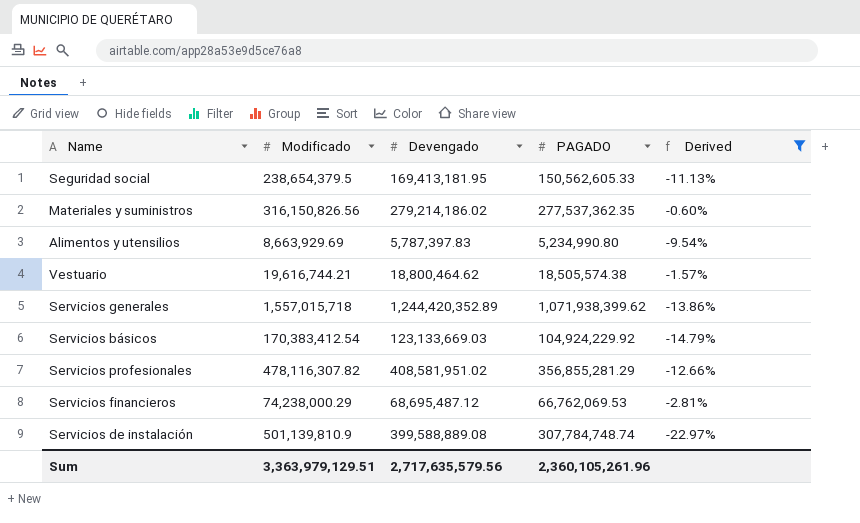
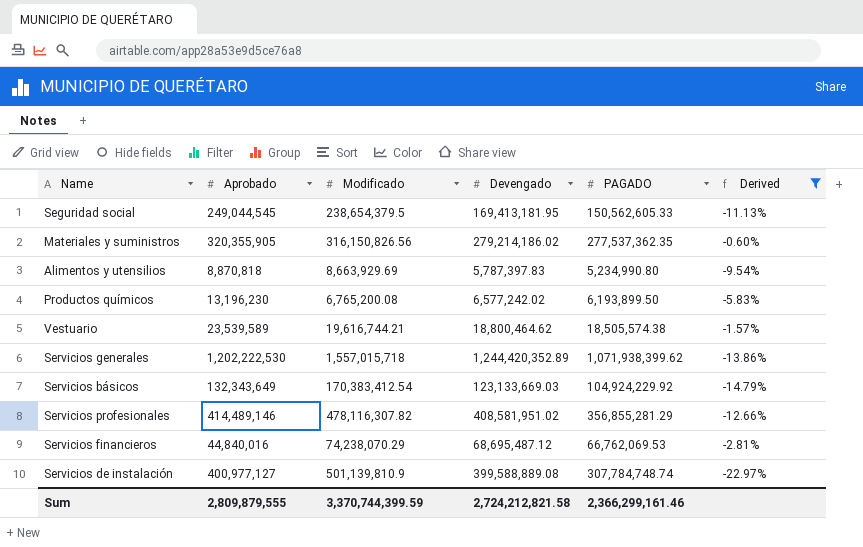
column Aprobado | position: none -> 2
row Productos químicos: none -> 13,196,230 | 6,765,200.08 | 6,577,242.02 | 6,193,899.50 | -5.83%
Servicios financieros | Modificado: 74,238,000.29 -> 74,238,070.29
Sum | Modificado: 3,363,979,129.51 -> 3,370,744,399.59
Sum | Devengado: 2,717,635,579.56 -> 2,724,212,821.58
Sum | PAGADO: 2,360,105,261.96 -> 2,366,299,161.46

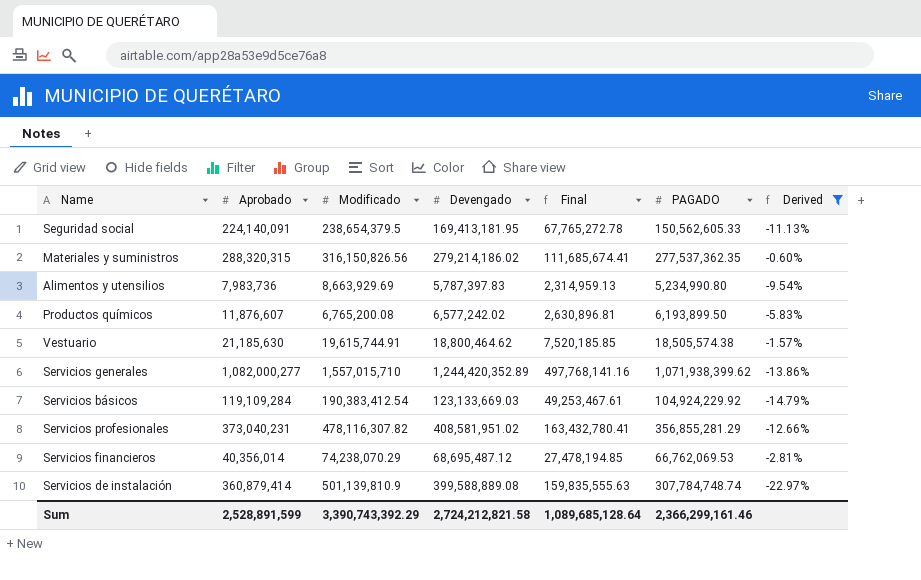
column Final | formula: none -> [Devengado] * 0.4
Seguridad social | Aprobado: 249,044,545 -> 224,140,091
Materiales y suministros | Aprobado: 320,355,905 -> 288,320,315
Alimentos y utensilios | Aprobado: 8,870,818 -> 7,983,736
Productos químicos | Aprobado: 13,196,230 -> 11,876,607
Vestuario | Aprobado: 23,539,589 -> 21,185,630
Vestuario | Modificado: 19,616,744.21 -> 19,615,744.91
Servicios generales | Aprobado: 1,202,222,530 -> 1,082,000,277
Servicios generales | Modificado: 1,557,015,718 -> 1,557,015,710
Servicios básicos | Aprobado: 132,343,649 -> 119,109,284
Servicios básicos | Modificado: 170,383,412.54 -> 190,383,412.54
Servicios profesionales | Aprobado: 414,489,146 -> 373,040,231
Servicios financieros | Aprobado: 44,840,016 -> 40,356,014
Servicios de instalación | Aprobado: 400,977,127 -> 360,879,414
Sum | Aprobado: 2,809,879,555 -> 2,528,891,599
Sum | Modificado: 3,370,744,399.59 -> 3,390,743,392.29

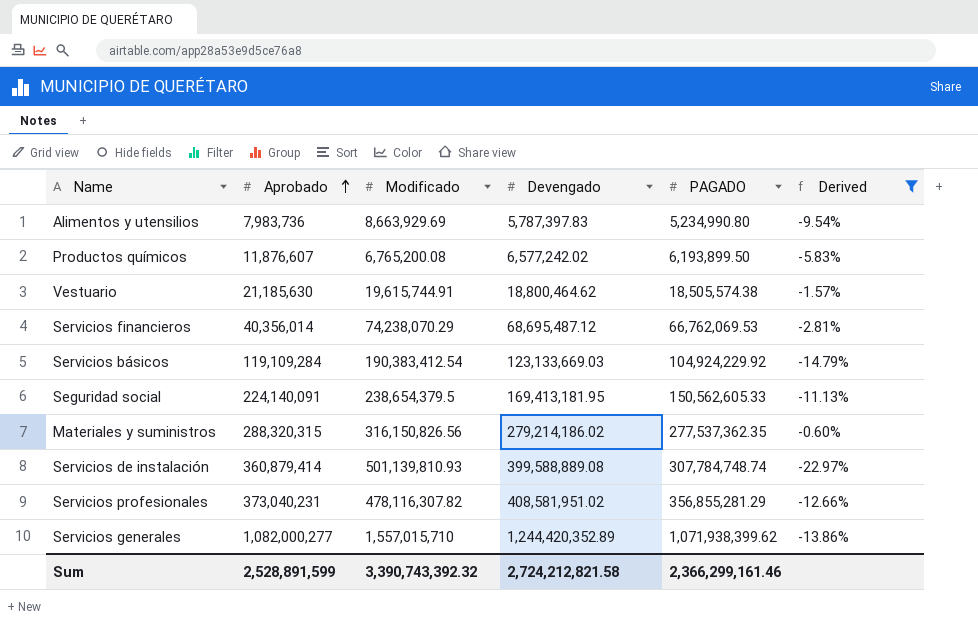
row order: none -> Aprobado ascending
column Final | formula: [Devengado] * 0.4 -> none
Servicios de instalación | Modificado: 501,139,810.9 -> 501,139,810.93
Sum | Modificado: 3,390,743,392.29 -> 3,390,743,392.32

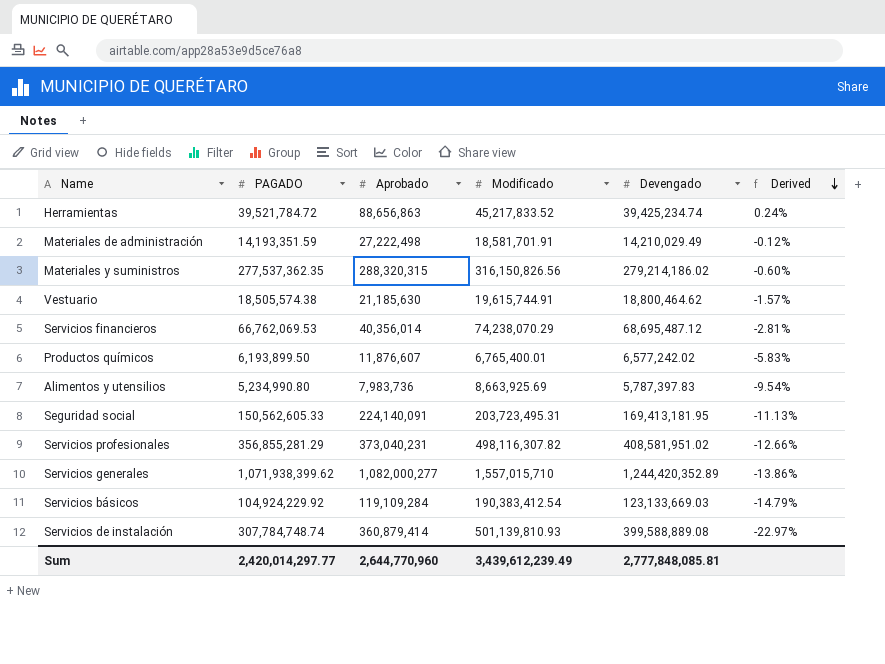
filter: Derived <= -0.60% -> none
row order: Aprobado ascending -> Derived descending
column PAGADO | position: 5 -> 2
Productos químicos | Modificado: 6,765,200.08 -> 6,765,400.01
Alimentos y utensilios | Modificado: 8,663,929.69 -> 8,663,925.69
Seguridad social | Modificado: 238,654,379.5 -> 203,723,495.31
Servicios profesionales | Modificado: 478,116,307.82 -> 498,116,307.82
Sum | PAGADO: 2,366,299,161.46 -> 2,420,014,297.77
Sum | Aprobado: 2,528,891,599 -> 2,644,770,960
Sum | Modificado: 3,390,743,392.32 -> 3,439,612,239.49
Sum | Devengado: 2,724,212,821.58 -> 2,777,848,085.81

